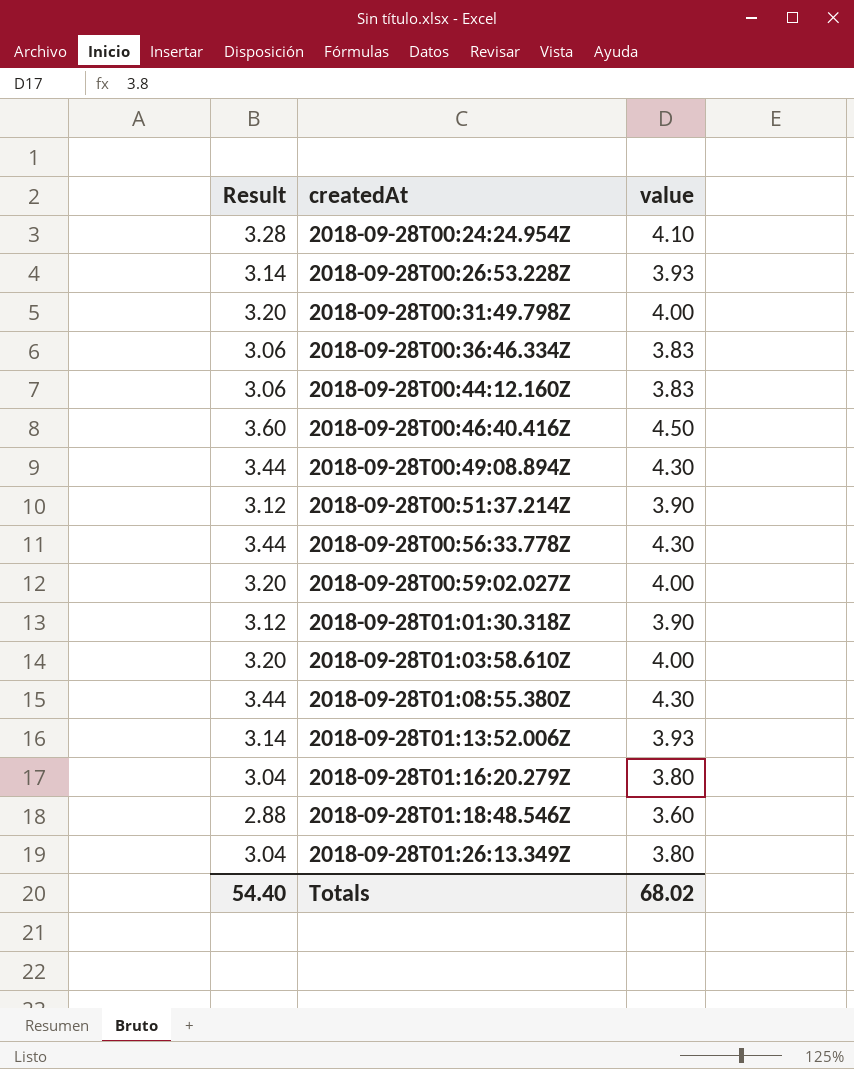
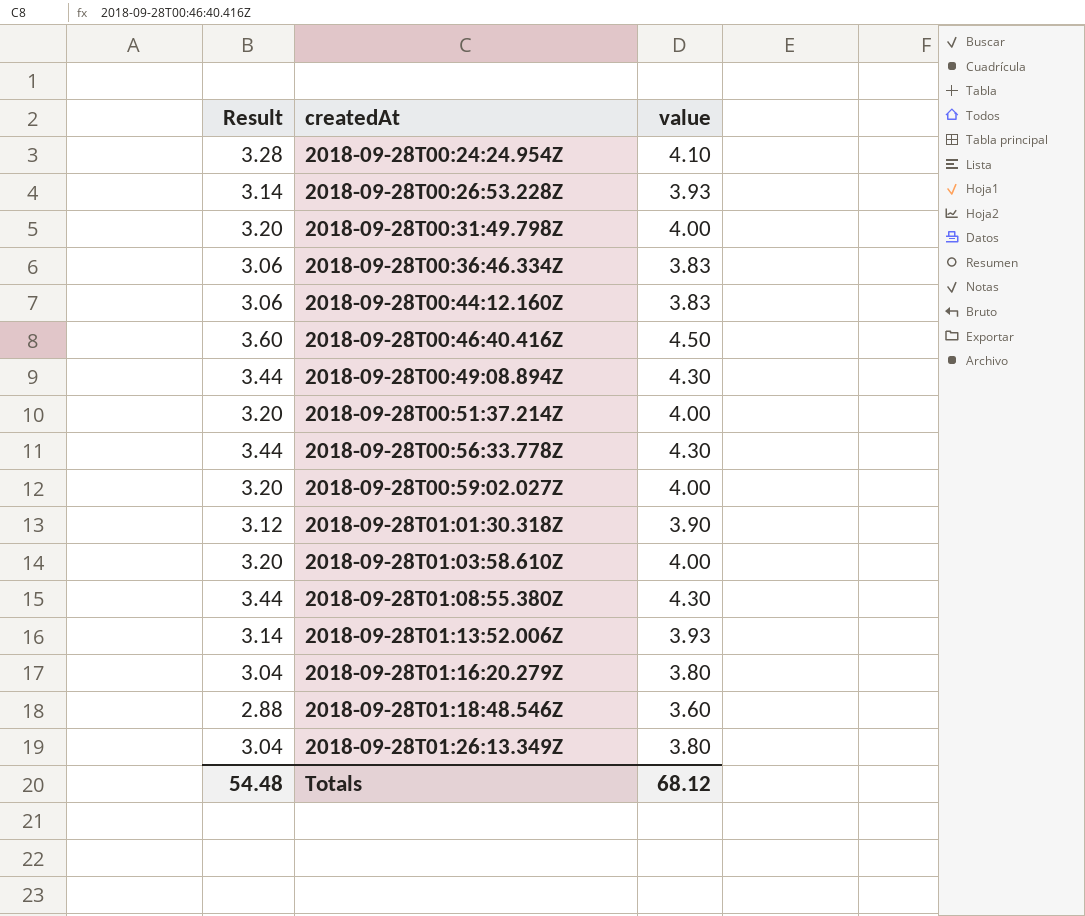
2018-09-28T00:51:37.214Z | Result: 3.12 -> 3.20
2018-09-28T00:51:37.214Z | value: 3.90 -> 4.00
Totals | Result: 54.40 -> 54.48
Totals | value: 68.02 -> 68.12

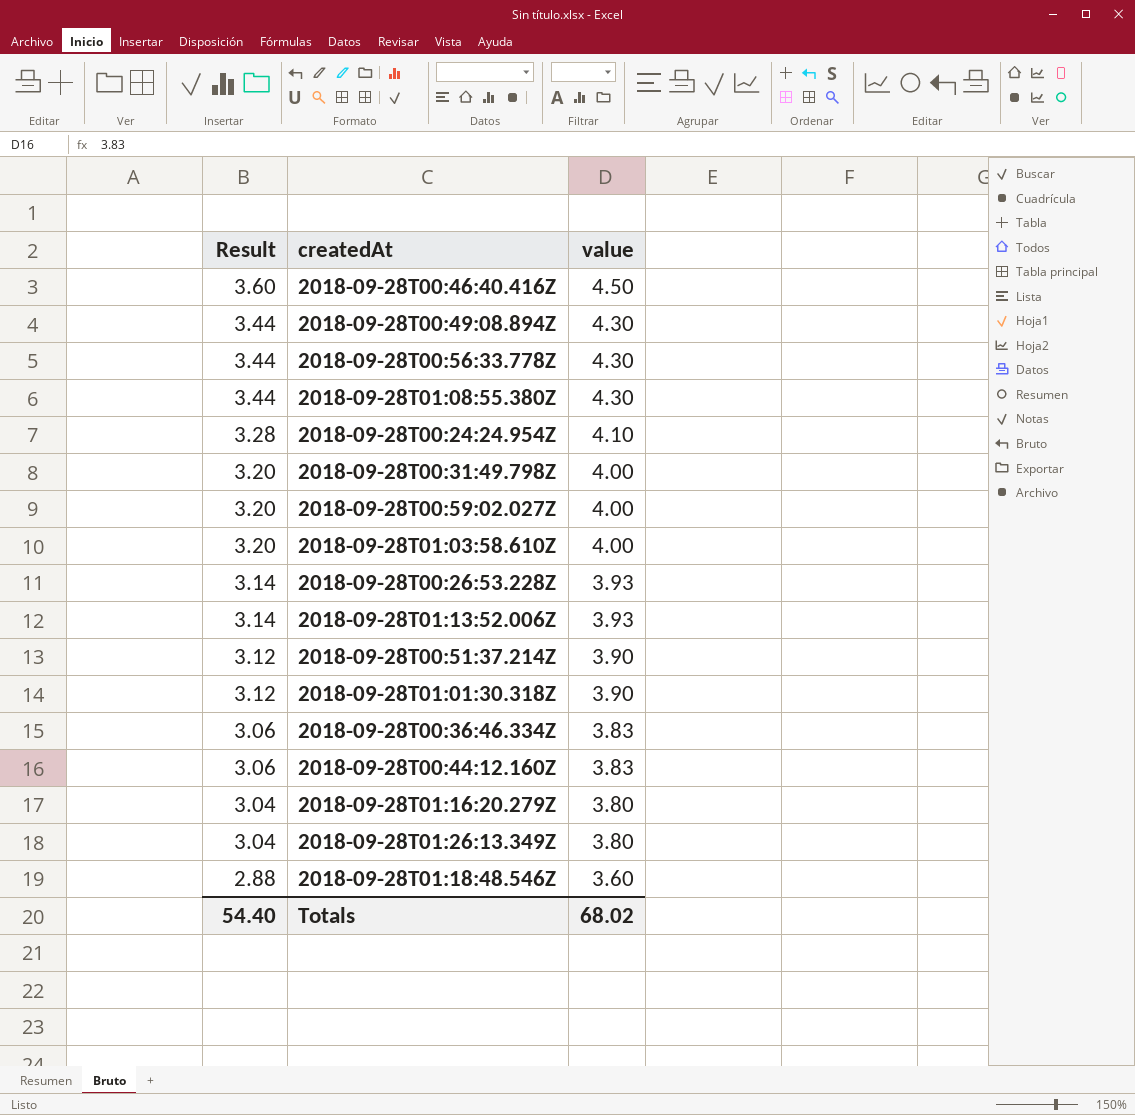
row order: createdAt ascending -> Result descending
2018-09-28T00:51:37.214Z | Result: 3.20 -> 3.12
2018-09-28T00:51:37.214Z | value: 4.00 -> 3.90
Totals | Result: 54.48 -> 54.40
Totals | value: 68.12 -> 68.02

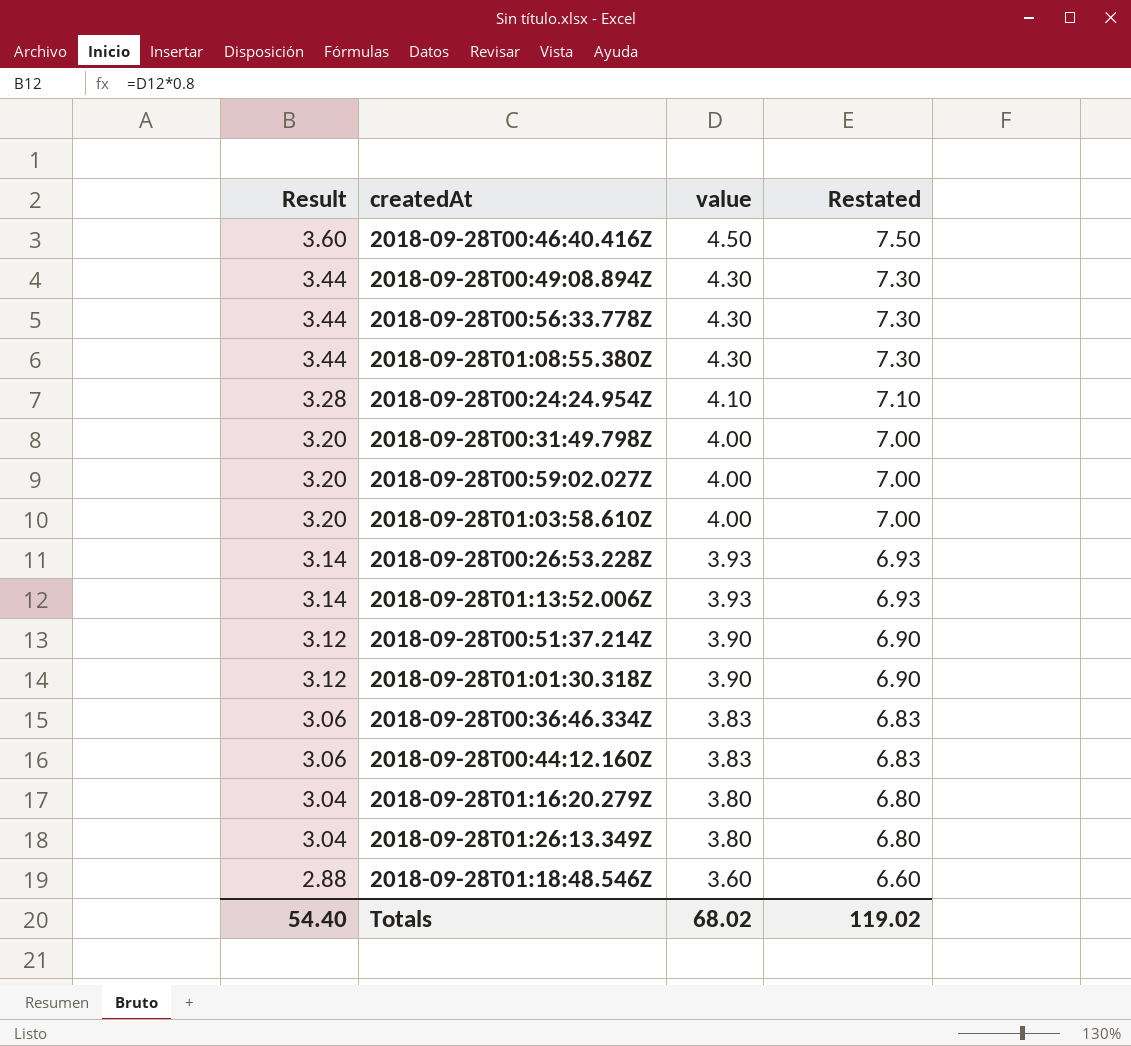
column Restated | formula: none -> [value] + 3

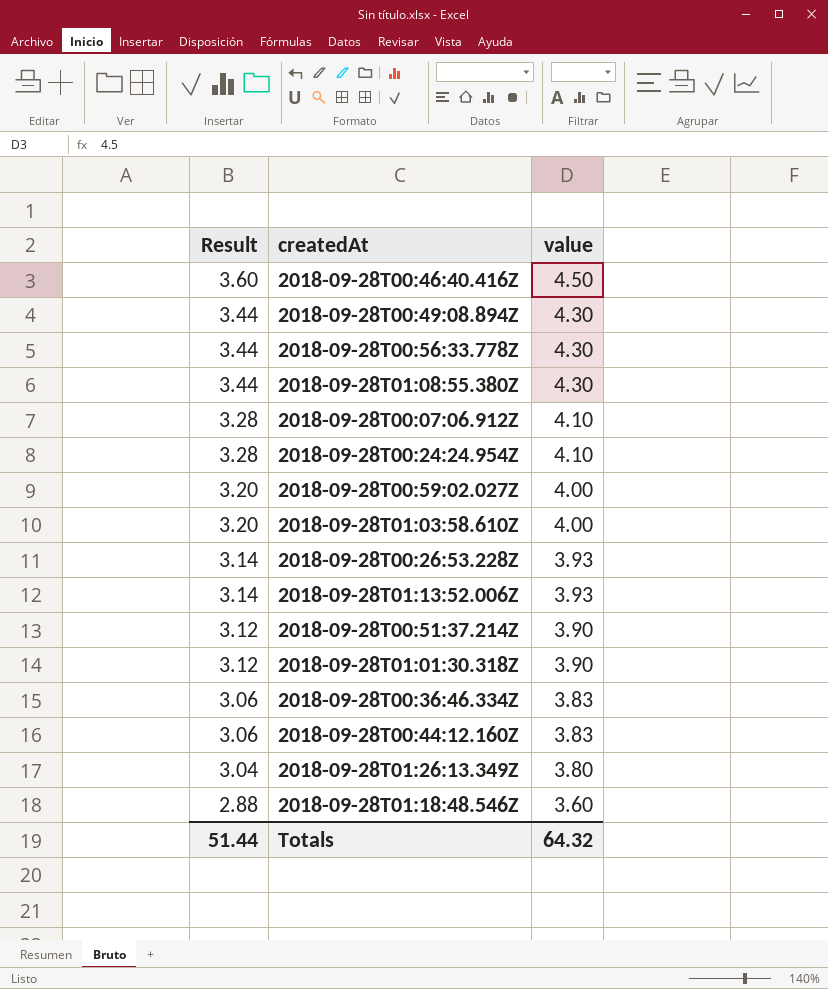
column Restated | formula: [value] + 3 -> none
row 2018-09-28T00:31:49.798Z: 3.20 | 4.00 | 7.00 -> none
row 2018-09-28T01:16:20.279Z: 3.04 | 3.80 | 6.80 -> none
row 2018-09-28T00:07:06.912Z: none -> 3.28 | 4.10
Totals | Result: 54.40 -> 51.44
Totals | value: 68.02 -> 64.32

